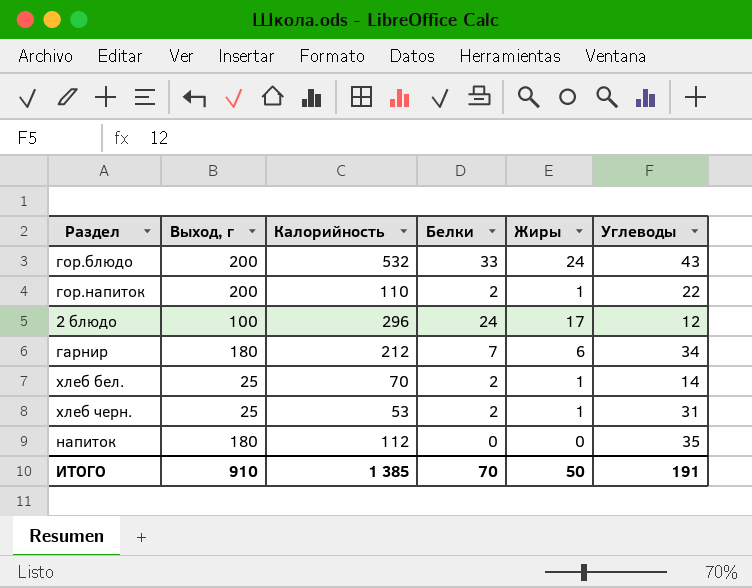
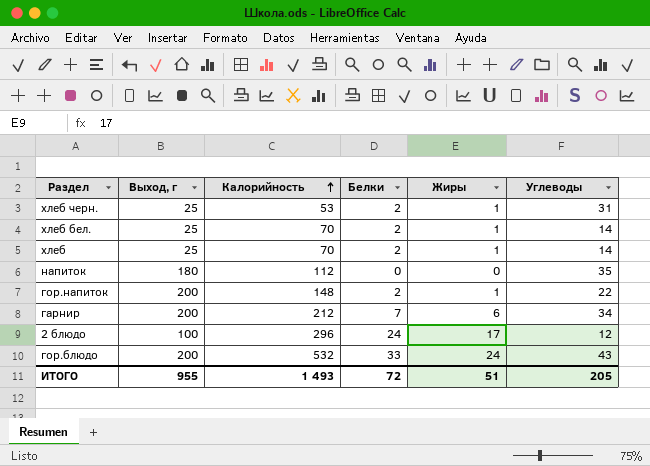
row order: none -> Калорийность ascending
row хлеб: none -> 25 | 70 | 2 | 1 | 14
гор.напиток | Калорийность: 110 -> 148
гарнир | Выход, г: 180 -> 200
ИТОГО | Выход, г: 910 -> 955
ИТОГО | Калорийность: 1 385 -> 1 493
ИТОГО | Белки: 70 -> 72
ИТОГО | Жиры: 50 -> 51
ИТОГО | Углеводы: 191 -> 205

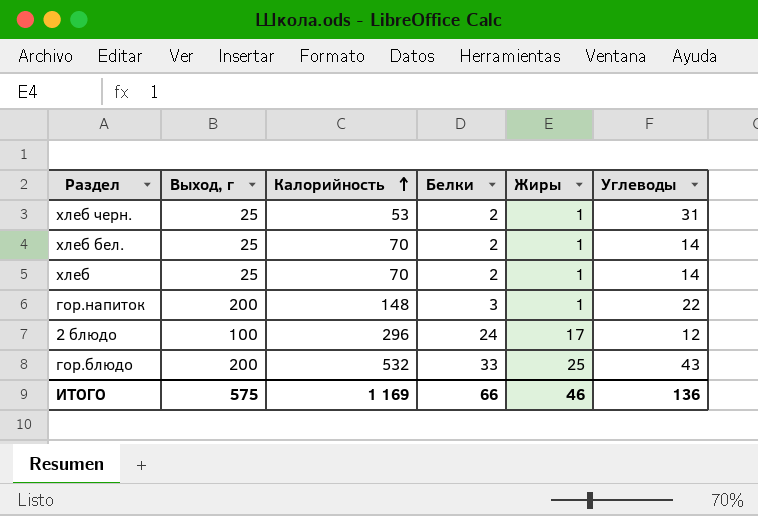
row напиток: 180 | 112 | 0 | 0 | 35 -> none
row гарнир: 200 | 212 | 7 | 6 | 34 -> none
гор.напиток | Белки: 2 -> 3
гор.блюдо | Жиры: 24 -> 25
ИТОГО | Выход, г: 955 -> 575
ИТОГО | Калорийность: 1 493 -> 1 169
ИТОГО | Белки: 72 -> 66
ИТОГО | Жиры: 51 -> 46
ИТОГО | Углеводы: 205 -> 136

